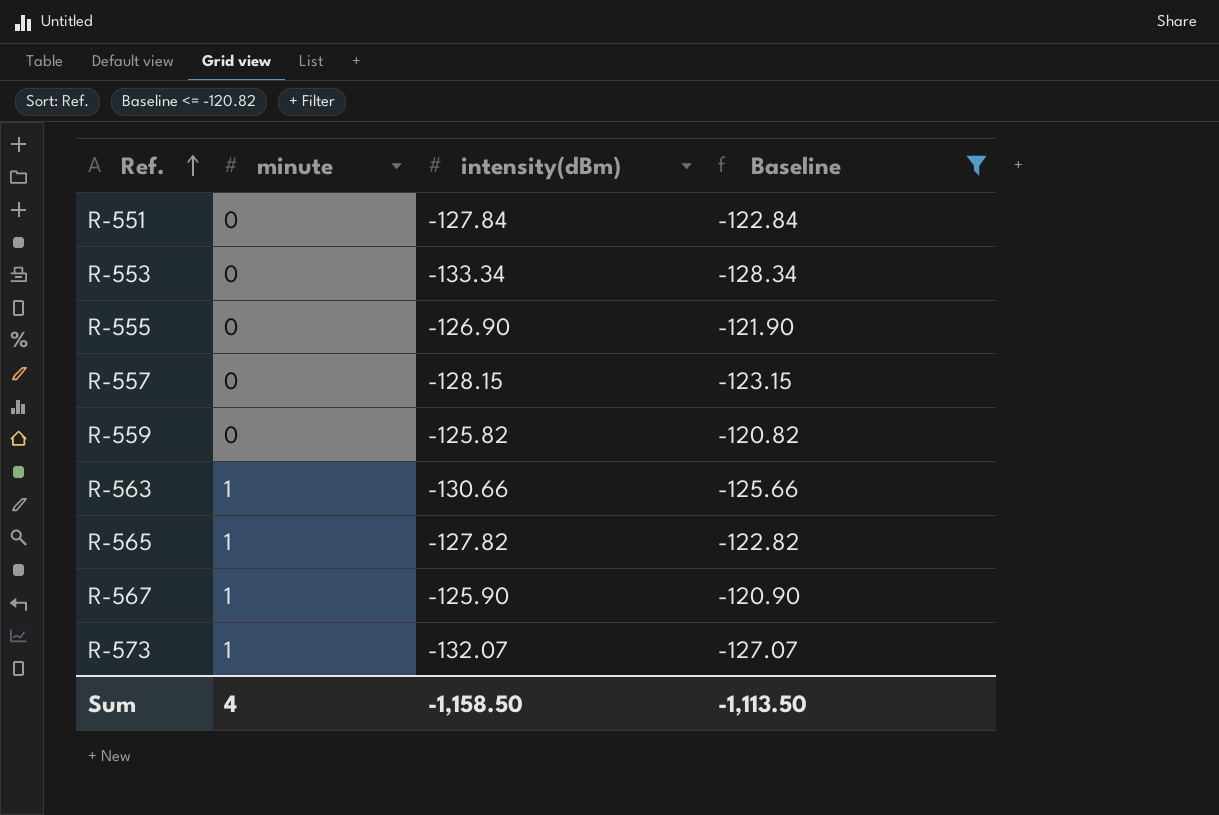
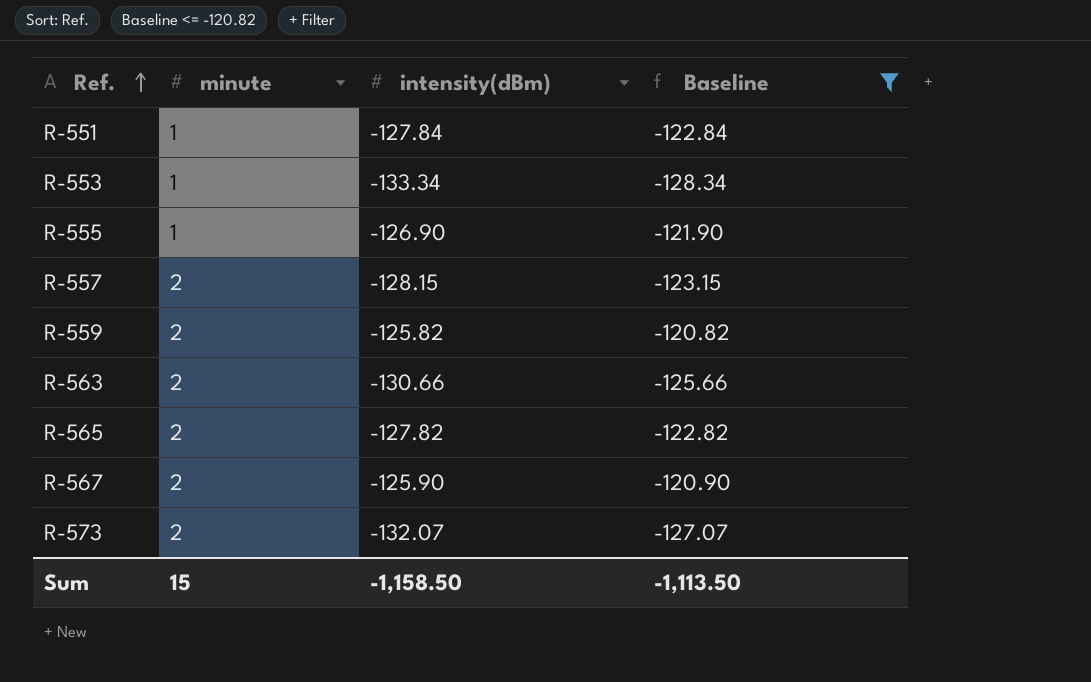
R-551 | minute: 0 -> 1
R-553 | minute: 0 -> 1
R-555 | minute: 0 -> 1
R-557 | minute: 0 -> 2
R-559 | minute: 0 -> 2
R-563 | minute: 1 -> 2
R-565 | minute: 1 -> 2
R-567 | minute: 1 -> 2
R-573 | minute: 1 -> 2
Sum | minute: 4 -> 15

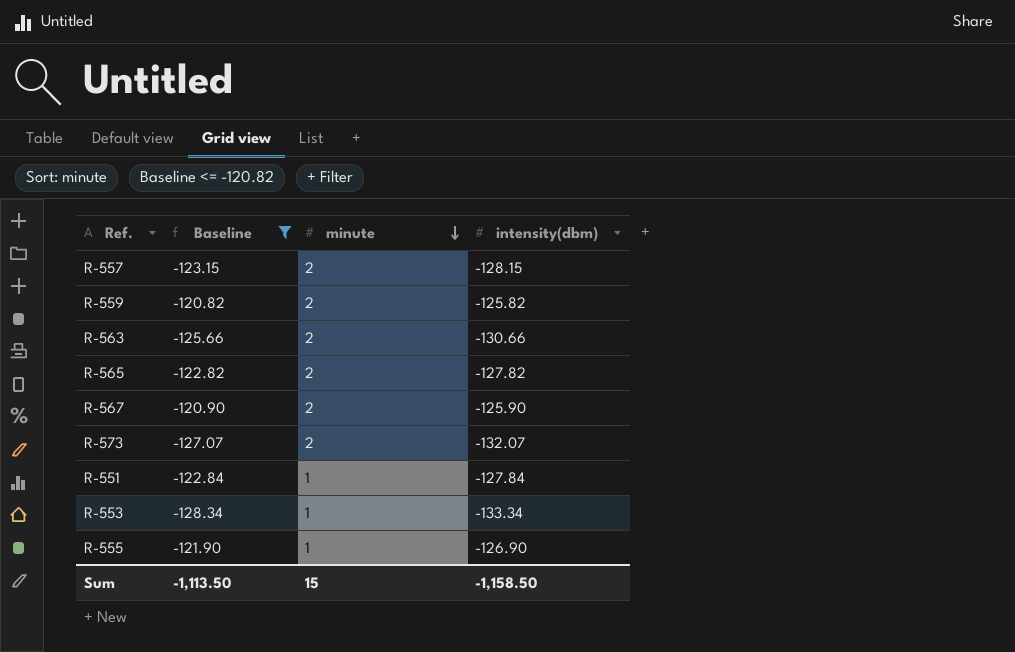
row order: Ref. ascending -> minute descending
column Baseline | position: 4 -> 2
column name: intensity(dBm) -> intensity(dbm)

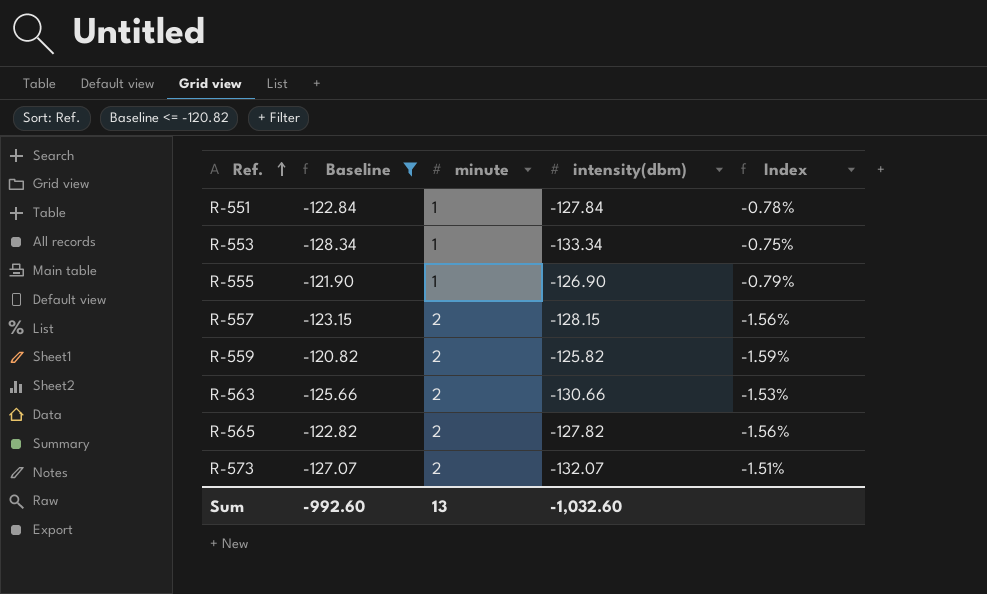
row order: minute descending -> Ref. ascending
column Index | formula: none -> [minute] / [intensity(dbm)]
row R-567: -120.90 | 2 | -125.90 -> none
Sum | Baseline: -1,113.50 -> -992.60
Sum | minute: 15 -> 13
Sum | intensity(dbm): -1,158.50 -> -1,032.60

